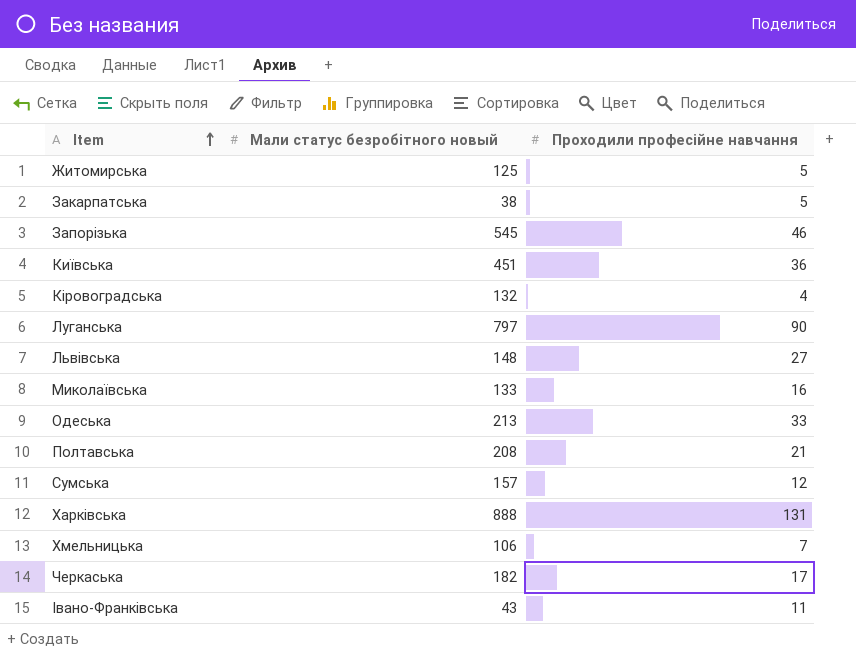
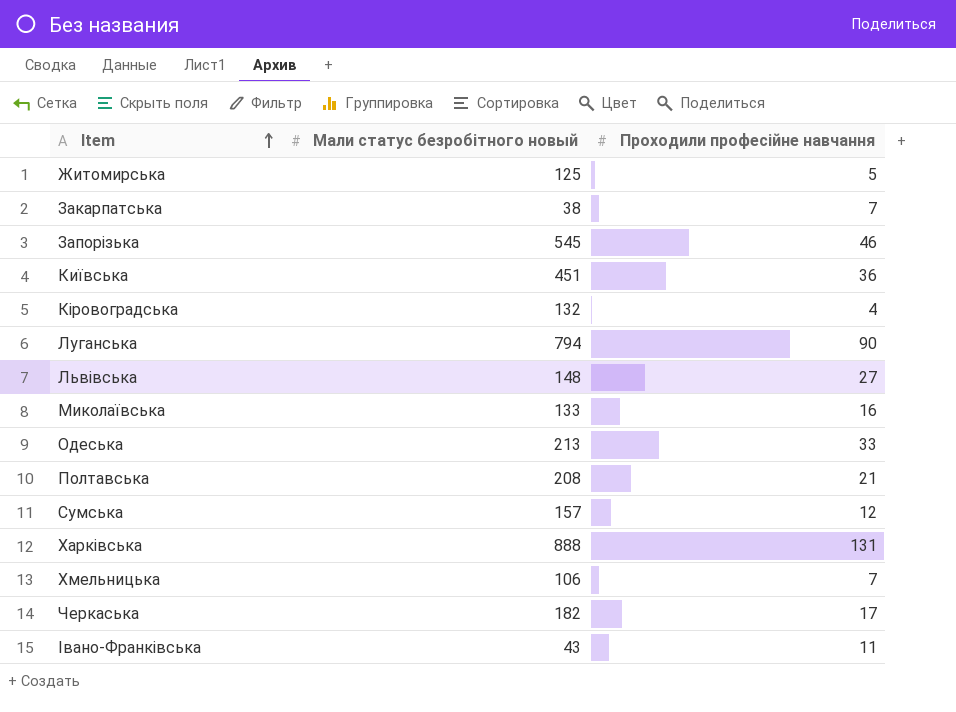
Закарпатська | Проходили професійне навчання: 5 -> 7
Луганська | Мали статус безробітного новый: 797 -> 794

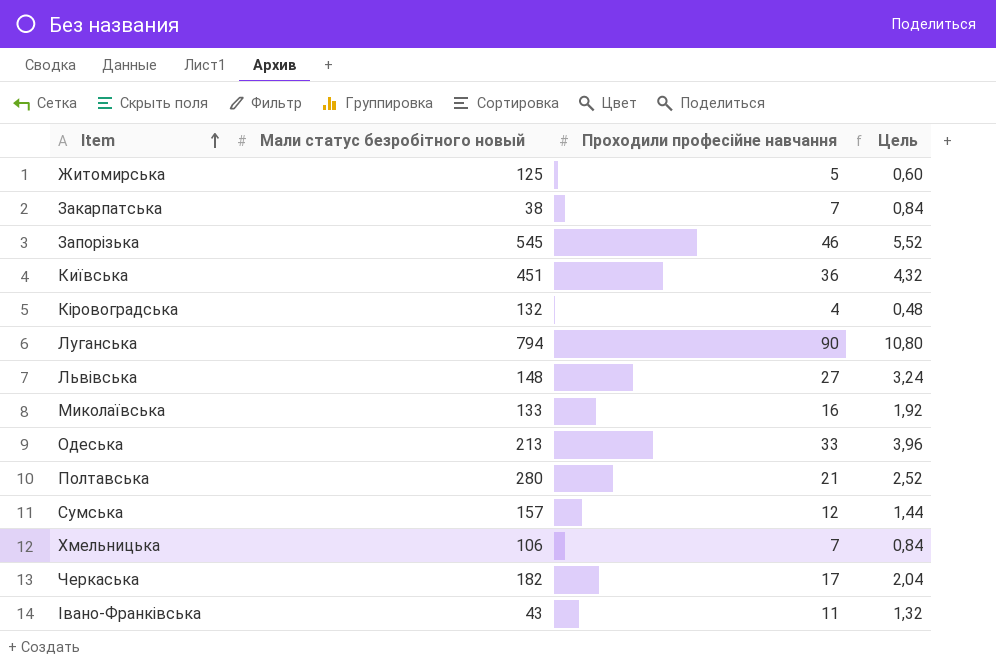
column Цель | formula: none -> [Проходили професійне навчання] * 0,12
row Харківська: 888 | 131 -> none
Полтавська | Мали статус безробітного новый: 208 -> 280

